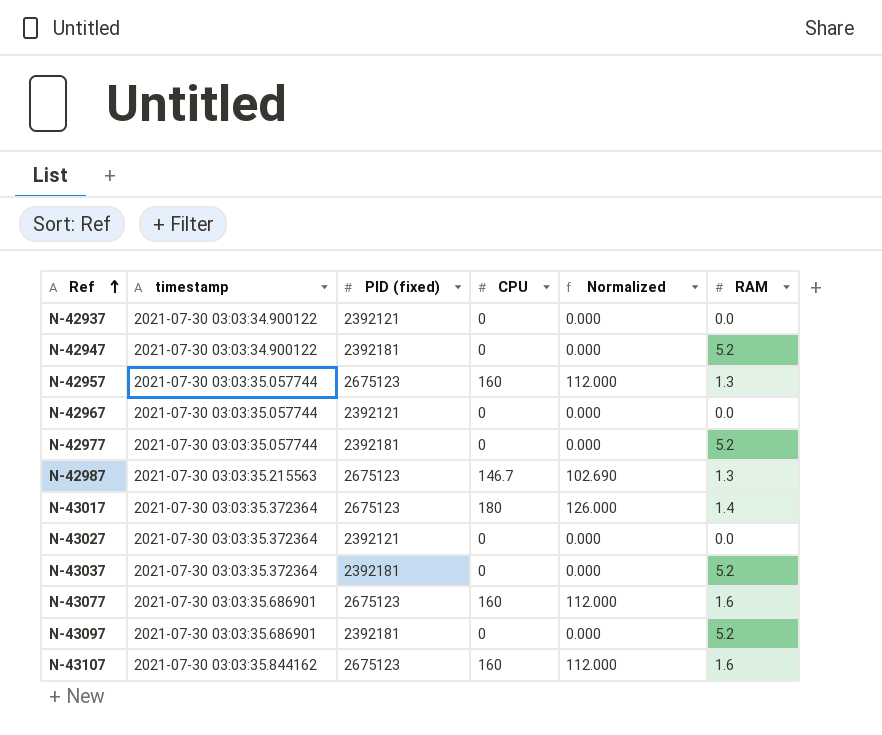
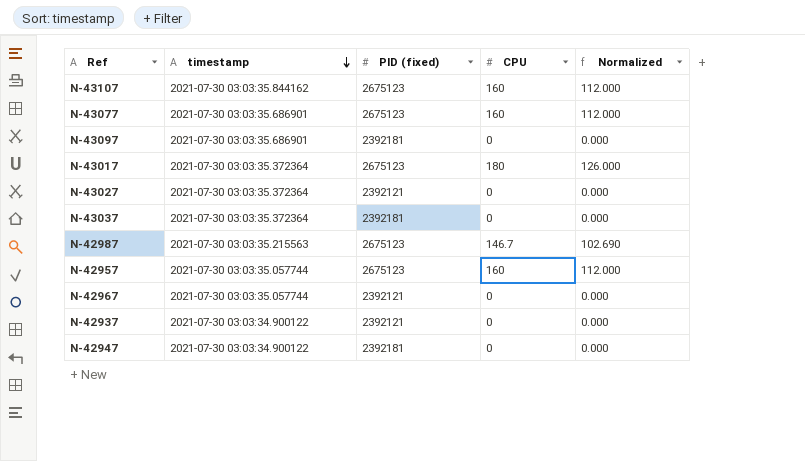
row order: Ref ascending -> timestamp descending
column RAM | position: 6 -> none
row N-42977: 2021-07-30 03:03:35.057744 | 2392181 | 0 | 0.000 | 5.2 -> none

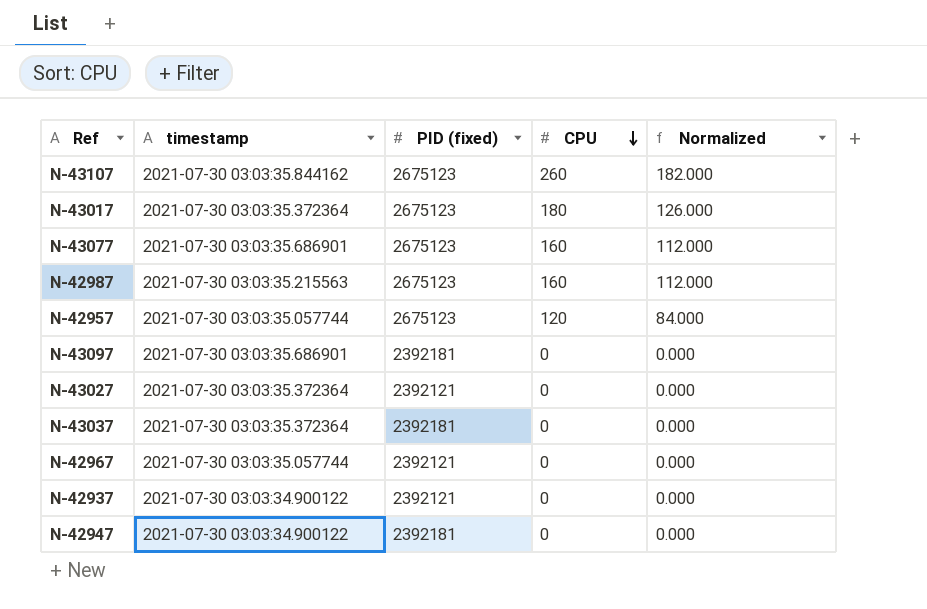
row order: timestamp descending -> CPU descending
N-43107 | CPU: 160 -> 260
N-43107 | Normalized: 112.000 -> 182.000
N-42987 | CPU: 146.7 -> 160
N-42987 | Normalized: 102.690 -> 112.000
N-42957 | CPU: 160 -> 120
N-42957 | Normalized: 112.000 -> 84.000

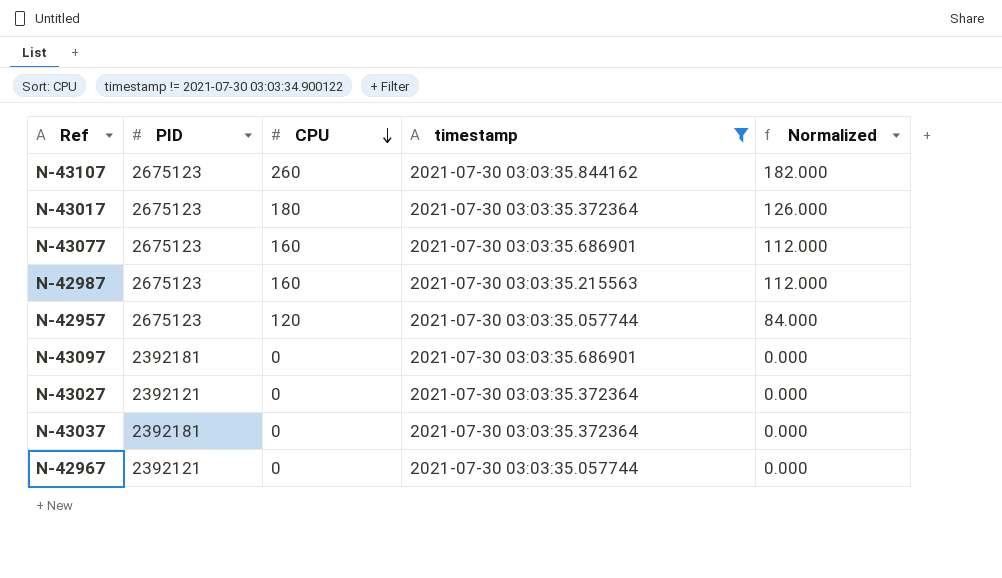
filter: none -> timestamp != 2021-07-30 03:03:34.900122
column name: PID (fixed) -> PID
column timestamp | position: 2 -> 4

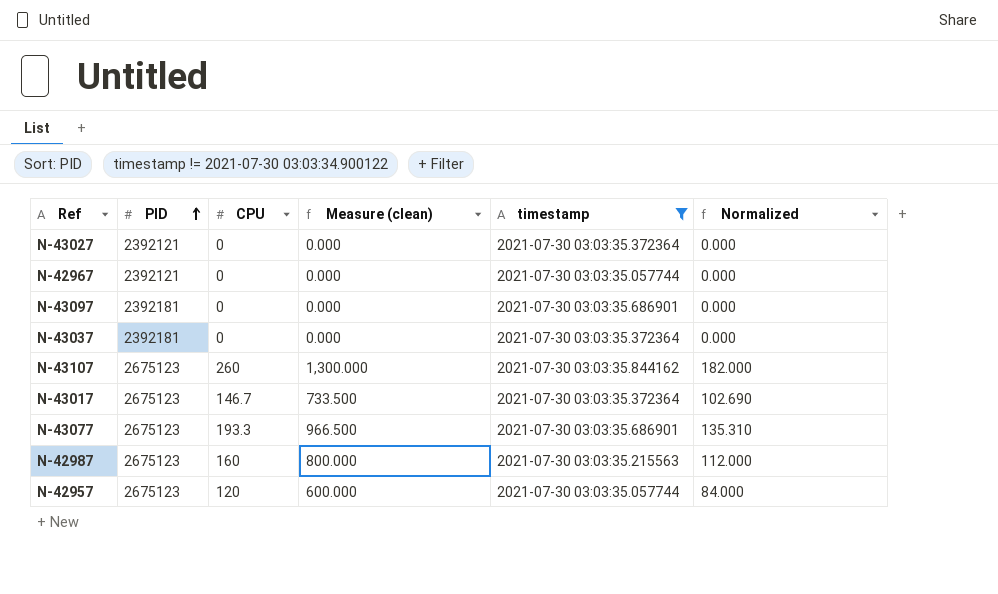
row order: CPU descending -> PID ascending
column Measure (clean) | formula: none -> [CPU] * 5
N-43017 | CPU: 180 -> 146.7
N-43017 | Normalized: 126.000 -> 102.690
N-43077 | CPU: 160 -> 193.3
N-43077 | Normalized: 112.000 -> 135.310

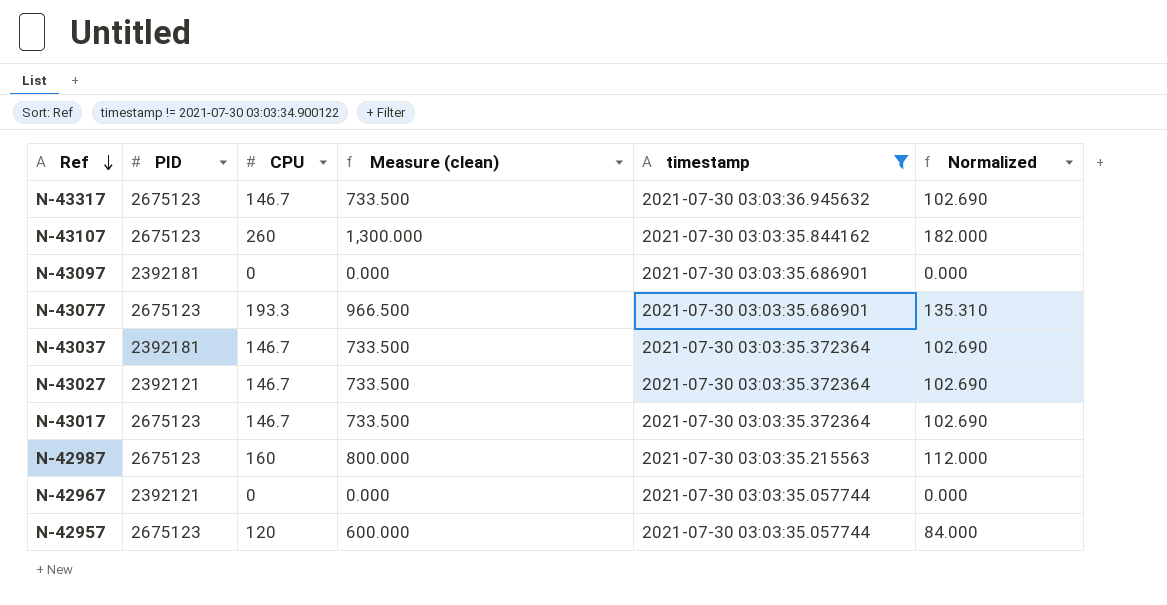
row order: PID ascending -> Ref descending
row N-43317: none -> 2675123 | 146.7 | 733.500 | 2021-07-30 03:03:36.945632 | 102.690
N-43037 | CPU: 0 -> 146.7
N-43037 | Measure (clean): 0.000 -> 733.500
N-43037 | Normalized: 0.000 -> 102.690
N-43027 | CPU: 0 -> 146.7
N-43027 | Measure (clean): 0.000 -> 733.500
N-43027 | Normalized: 0.000 -> 102.690

